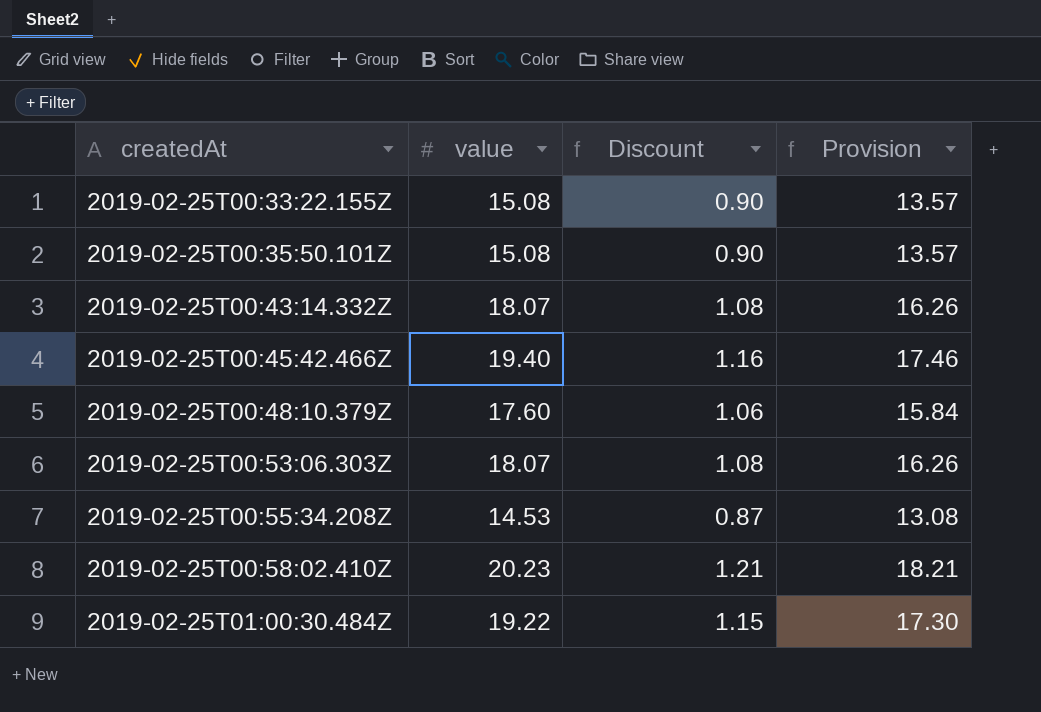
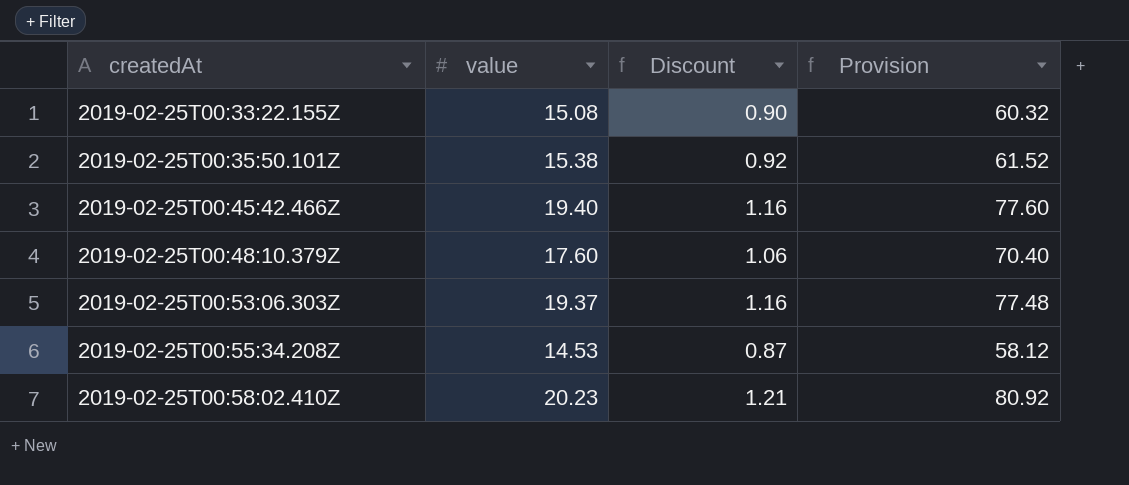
column Provision | formula: [value] * 0.9 -> [value] * 4
row 2019-02-25T00:43:14.332Z: 18.07 | 1.08 | 16.26 -> none
row 2019-02-25T01:00:30.484Z: 19.22 | 1.15 | 17.30 -> none
2019-02-25T00:35:50.101Z | value: 15.08 -> 15.38
2019-02-25T00:35:50.101Z | Discount: 0.90 -> 0.92
2019-02-25T00:53:06.303Z | value: 18.07 -> 19.37
2019-02-25T00:53:06.303Z | Discount: 1.08 -> 1.16

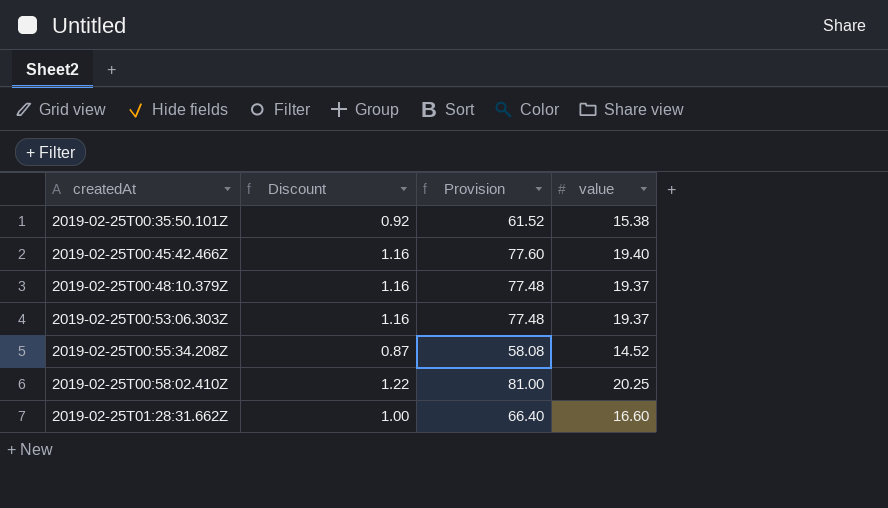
column value | position: 2 -> 4
row 2019-02-25T00:33:22.155Z: 15.08 | 0.90 | 60.32 -> none
2019-02-25T00:48:10.379Z | Discount: 1.06 -> 1.16
2019-02-25T00:48:10.379Z | Provision: 70.40 -> 77.48
2019-02-25T00:48:10.379Z | value: 17.60 -> 19.37
2019-02-25T00:55:34.208Z | Provision: 58.12 -> 58.08
2019-02-25T00:55:34.208Z | value: 14.53 -> 14.52
2019-02-25T00:58:02.410Z | Discount: 1.21 -> 1.22
2019-02-25T00:58:02.410Z | Provision: 80.92 -> 81.00
2019-02-25T00:58:02.410Z | value: 20.23 -> 20.25
row 2019-02-25T01:28:31.662Z: none -> 1.00 | 66.40 | 16.60

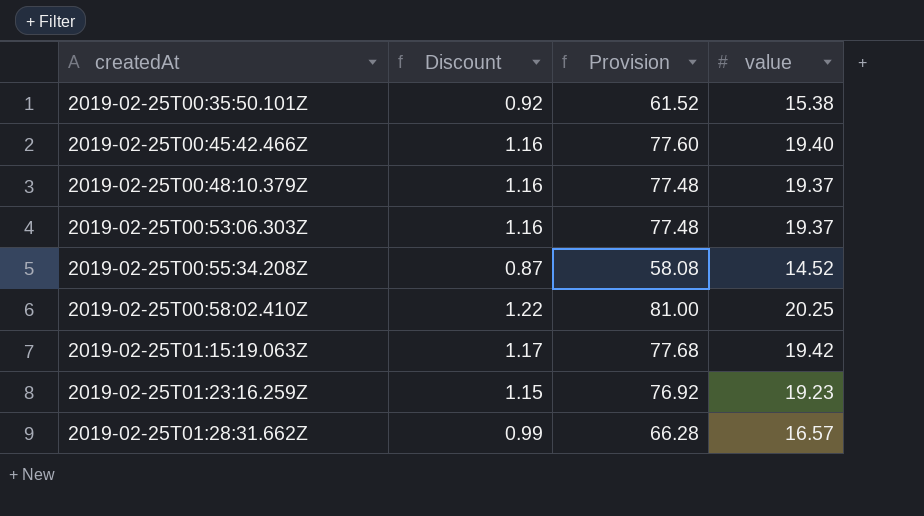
row 2019-02-25T01:15:19.063Z: none -> 1.17 | 77.68 | 19.42
row 2019-02-25T01:23:16.259Z: none -> 1.15 | 76.92 | 19.23
2019-02-25T01:28:31.662Z | Discount: 1.00 -> 0.99
2019-02-25T01:28:31.662Z | Provision: 66.40 -> 66.28
2019-02-25T01:28:31.662Z | value: 16.60 -> 16.57

